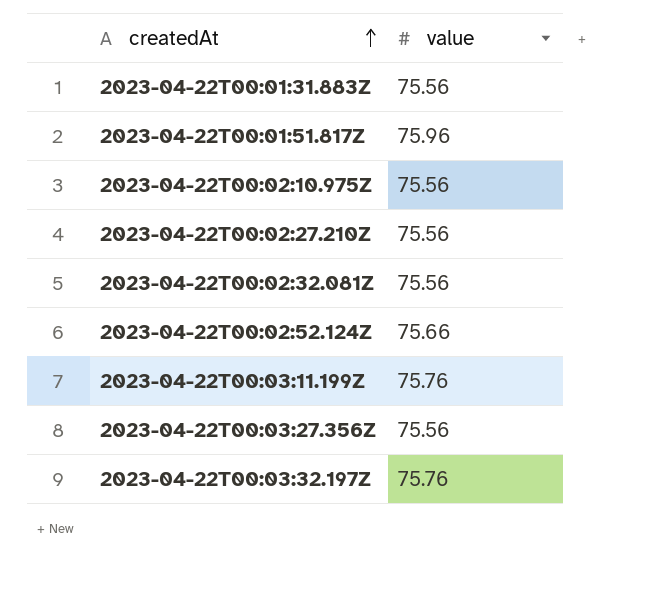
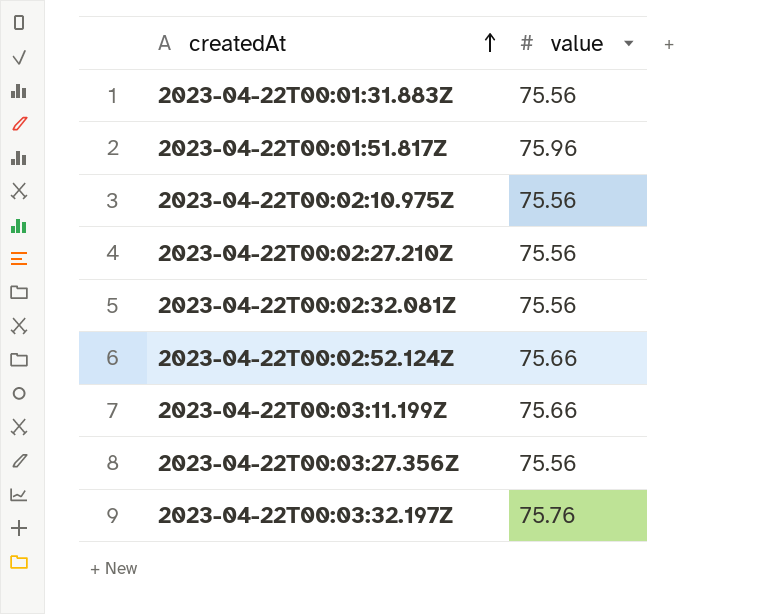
2023-04-22T00:03:11.199Z | value: 75.76 -> 75.66

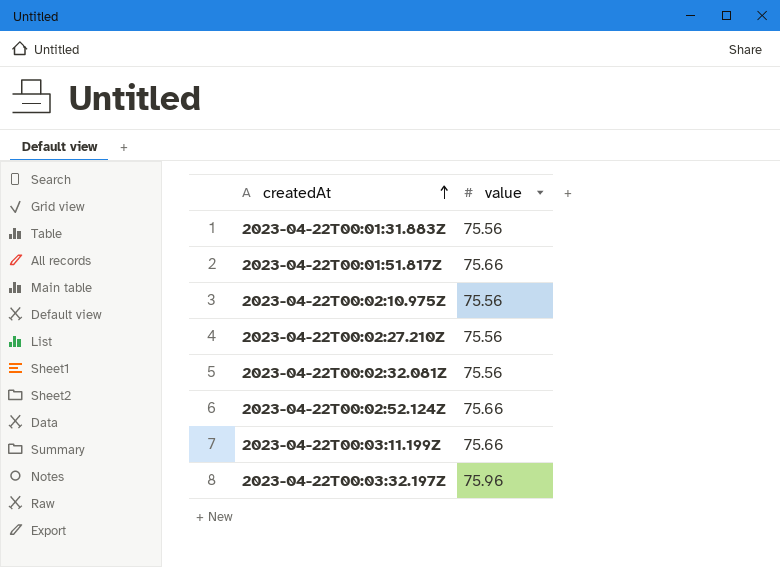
row 2023-04-22T00:03:27.356Z: 75.56 -> none
2023-04-22T00:01:51.817Z | value: 75.96 -> 75.66
2023-04-22T00:03:32.197Z | value: 75.76 -> 75.96

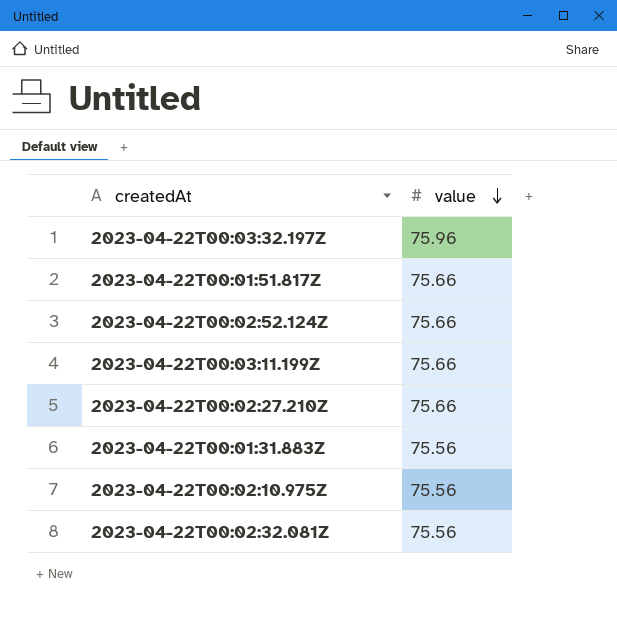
row order: createdAt ascending -> value descending
2023-04-22T00:02:27.210Z | value: 75.56 -> 75.66

